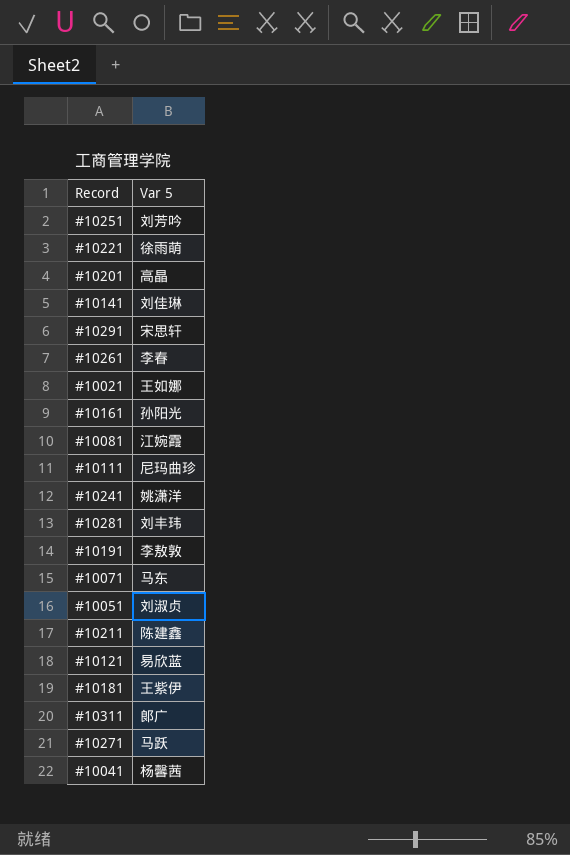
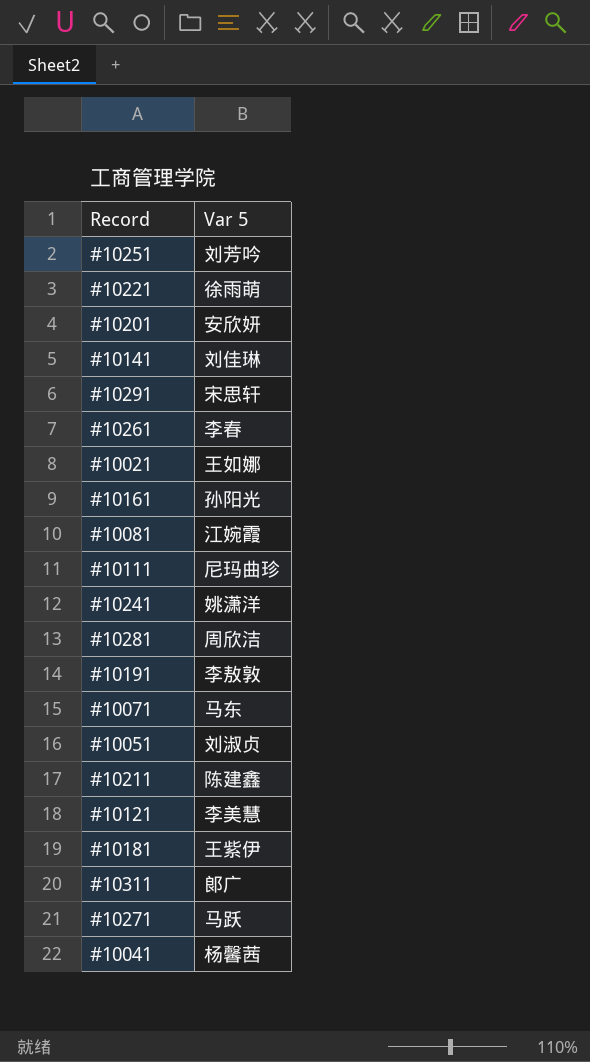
#10201 | Var 5: 高晶 -> 安欣妍
#10281 | Var 5: 刘丰玮 -> 周欣洁
#10121 | Var 5: 易欣蓝 -> 李美慧

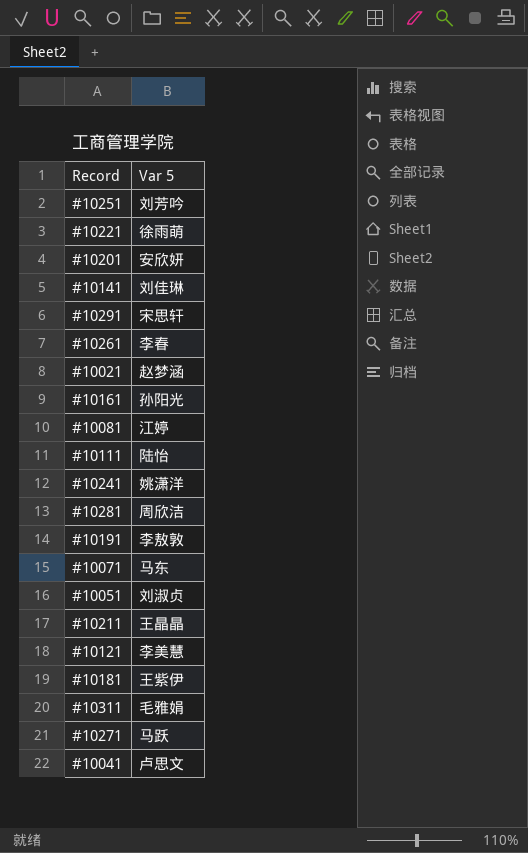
#10021 | Var 5: 王如娜 -> 赵梦涵
#10081 | Var 5: 江婉霞 -> 江婷
#10111 | Var 5: 尼玛曲珍 -> 陆怡
#10211 | Var 5: 陈建鑫 -> 王晶晶
#10311 | Var 5: 郞广 -> 毛雅娟
#10041 | Var 5: 杨馨茜 -> 卢思文

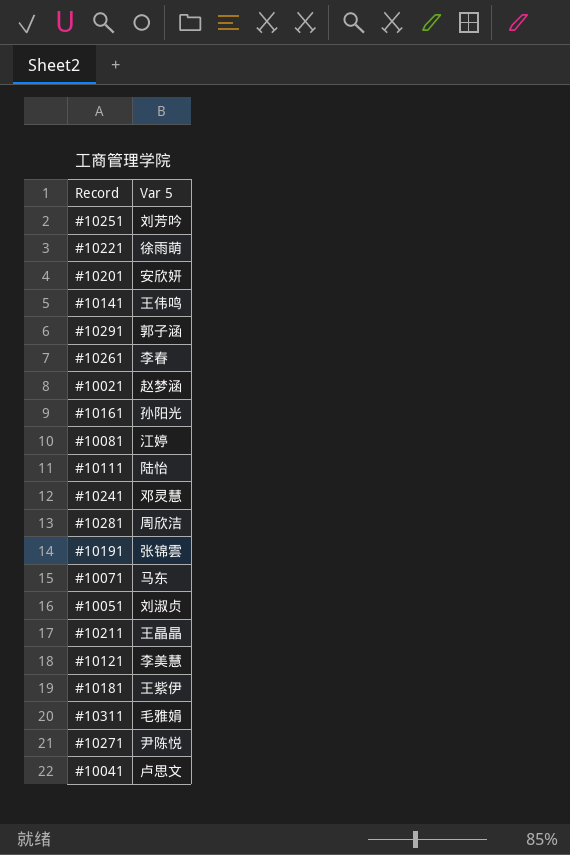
#10141 | Var 5: 刘佳琳 -> 王伟鸣
#10291 | Var 5: 宋思轩 -> 郭子涵
#10241 | Var 5: 姚潇洋 -> 邓灵慧
#10191 | Var 5: 李敖敦 -> 张锦雲
#10271 | Var 5: 马跃 -> 尹陈悦

